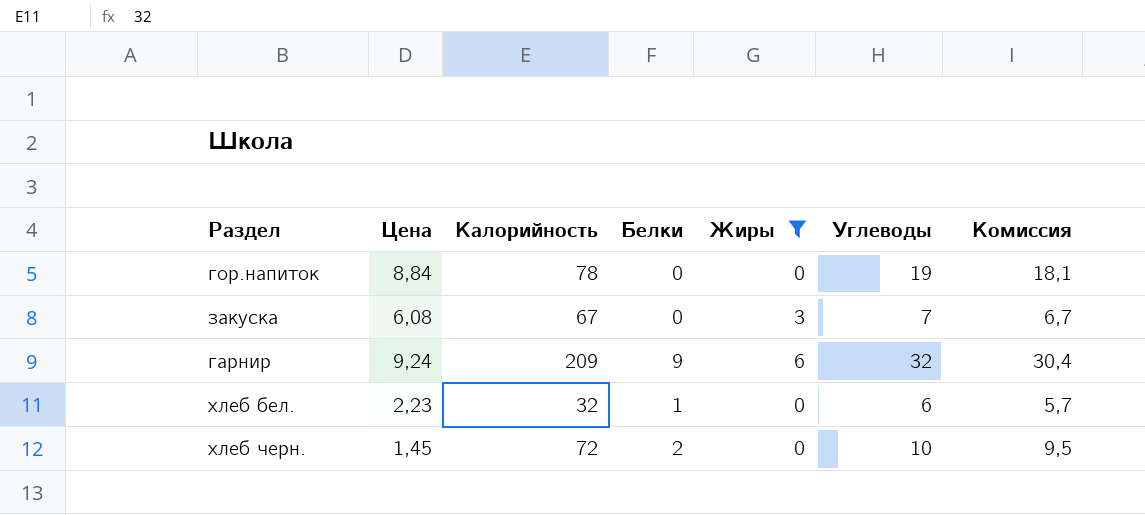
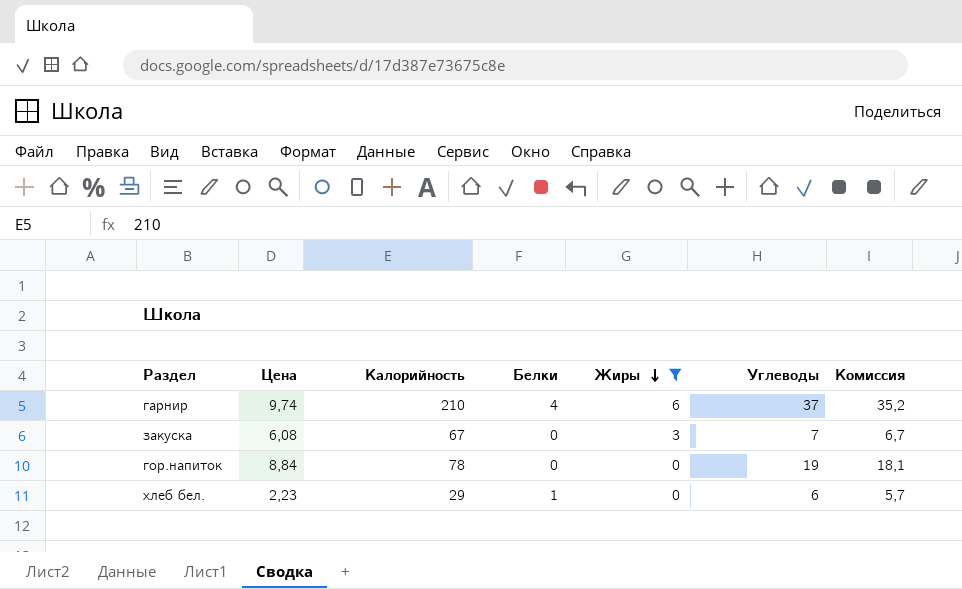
row order: none -> Жиры descending
row хлеб черн.: 1,45 | 72 | 2 | 0 | 10 | 9,5 -> none
гарнир | Цена: 9,24 -> 9,74
гарнир | Калорийность: 209 -> 210
гарнир | Белки: 9 -> 4
гарнир | Углеводы: 32 -> 37
гарнир | Комиссия: 30,4 -> 35,2
хлеб бел. | Калорийность: 32 -> 29

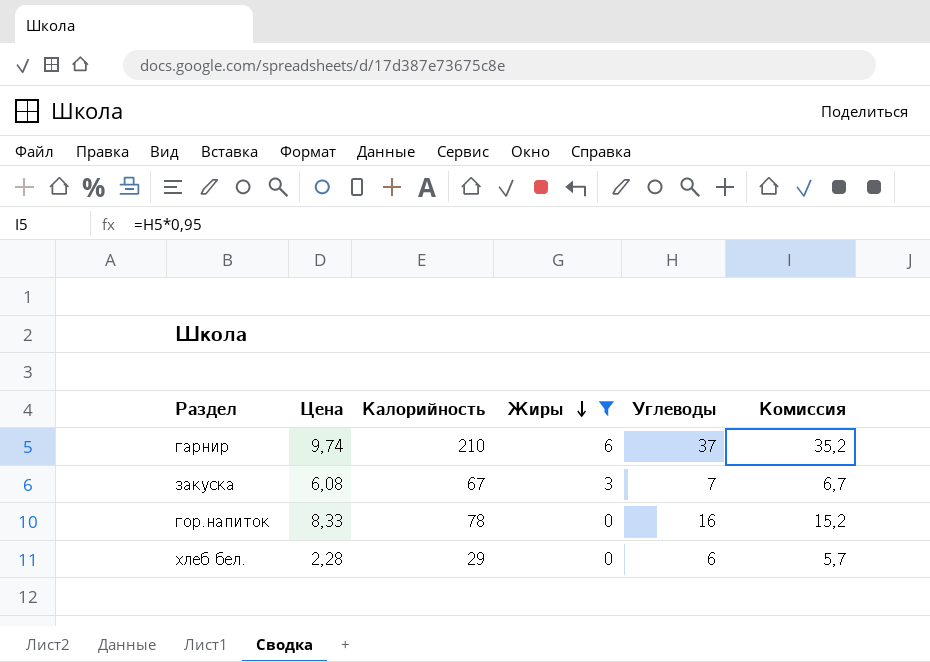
column Белки | position: 4 -> none
гор.напиток | Цена: 8,84 -> 8,33
гор.напиток | Углеводы: 19 -> 16
гор.напиток | Комиссия: 18,1 -> 15,2
хлеб бел. | Цена: 2,23 -> 2,28

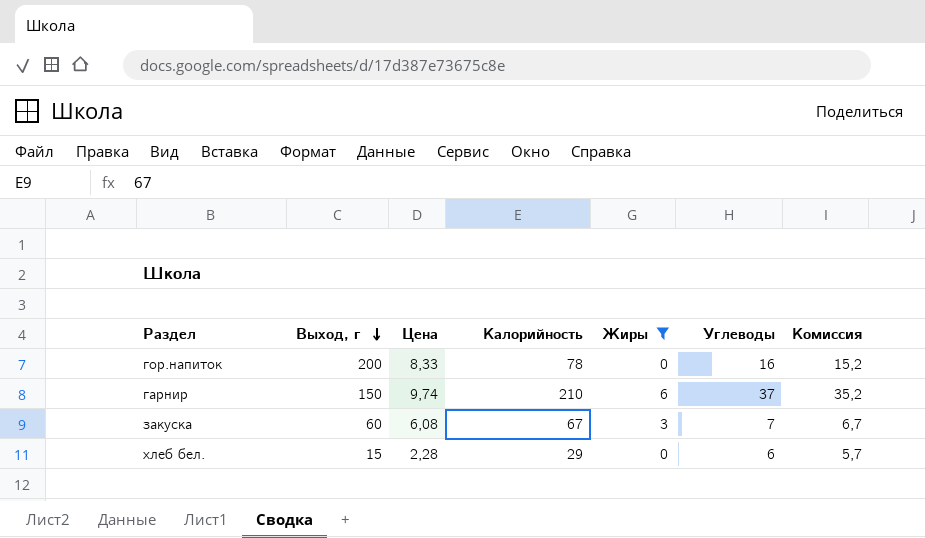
row order: Жиры descending -> Выход, г descending
column Выход, г | position: none -> 2

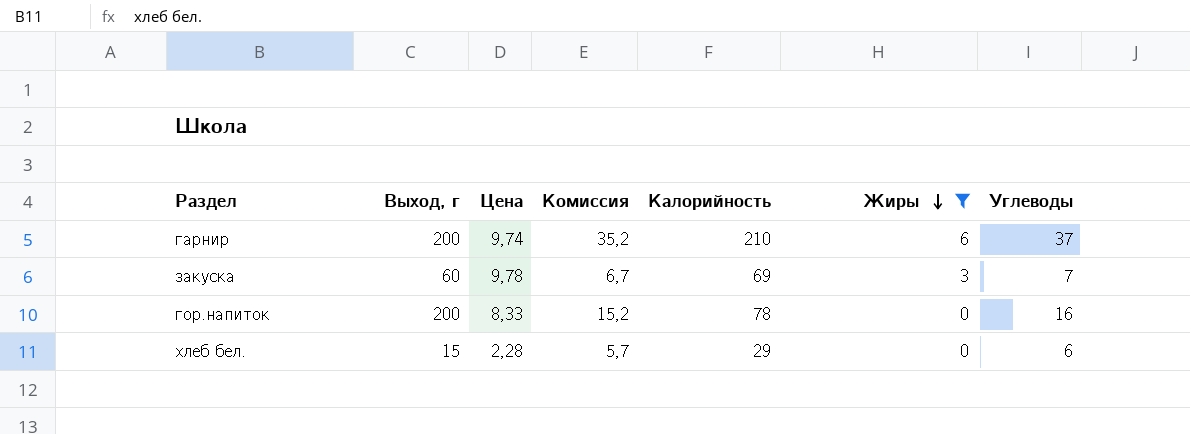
row order: Выход, г descending -> Жиры descending
column Комиссия | position: 7 -> 4
гарнир | Выход, г: 150 -> 200
закуска | Цена: 6,08 -> 9,78
закуска | Калорийность: 67 -> 69

